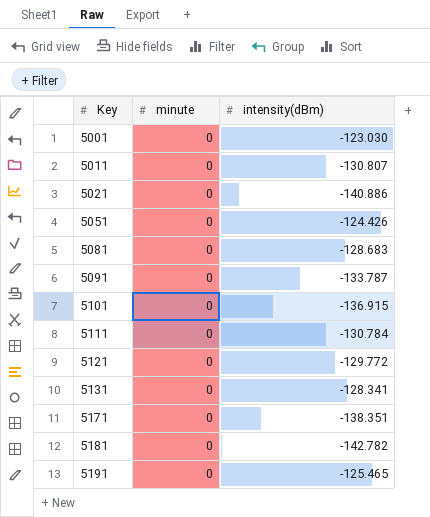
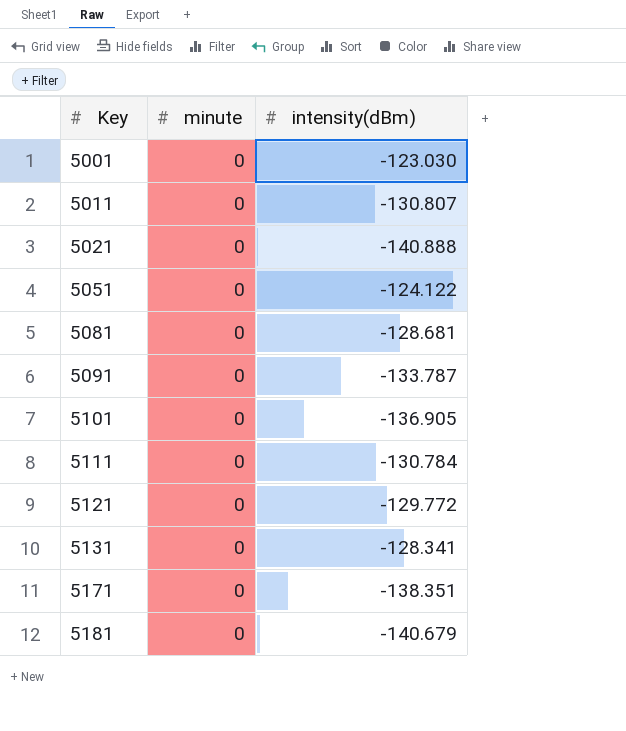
row 5191: 0 | -125.465 -> none
5021 | intensity(dBm): -140.886 -> -140.888
5051 | intensity(dBm): -124.426 -> -124.122
5081 | intensity(dBm): -128.683 -> -128.681
5101 | intensity(dBm): -136.915 -> -136.905
5181 | intensity(dBm): -142.782 -> -140.679

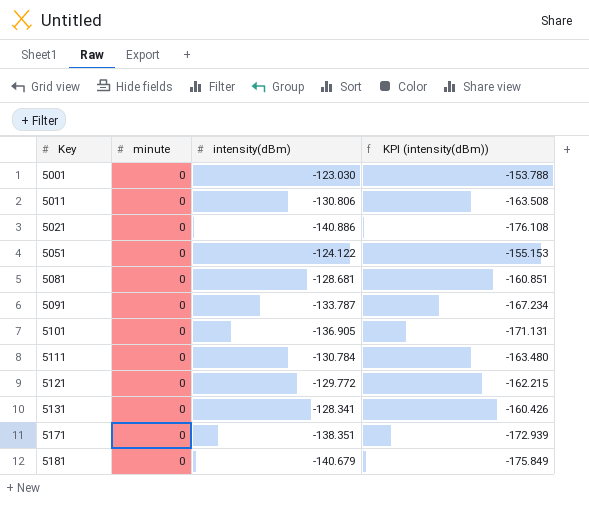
column KPI (intensity(dBm)) | formula: none -> [intensity(dBm)] * 1.25
5011 | intensity(dBm): -130.807 -> -130.806
5021 | intensity(dBm): -140.888 -> -140.886

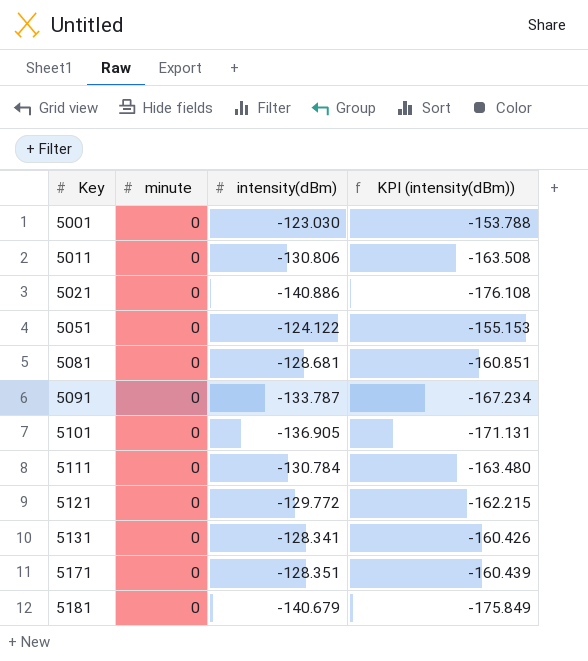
5171 | intensity(dBm): -138.351 -> -128.351
5171 | KPI (intensity(dBm)): -172.939 -> -160.439

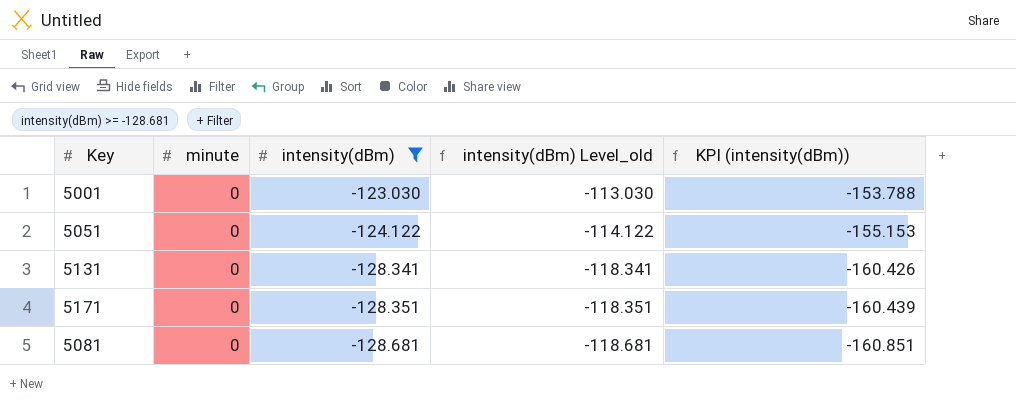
filter: none -> intensity(dBm) >= -128.681
row order: Key ascending -> intensity(dBm) descending
column intensity(dBm) Level_old | formula: none -> [intensity(dBm)] + 10

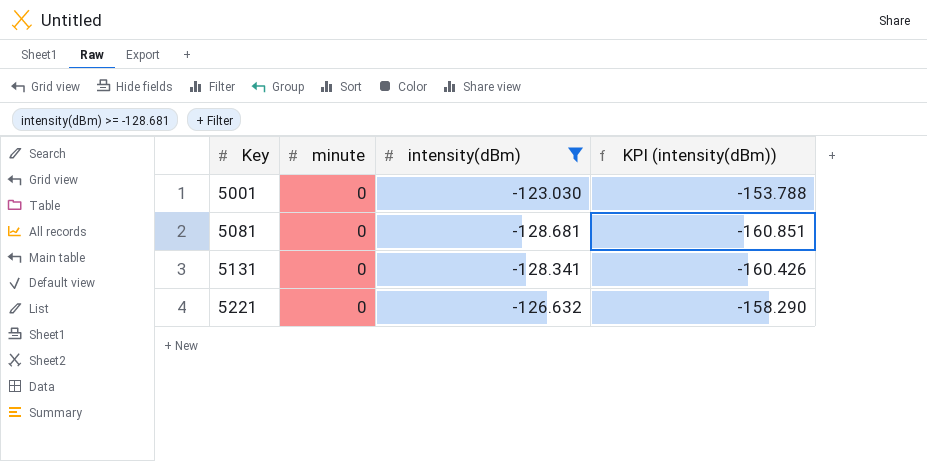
row order: intensity(dBm) descending -> Key ascending
column intensity(dBm) Level_old | formula: [intensity(dBm)] + 10 -> none
row 5051: 0 | -124.122 | -114.122 | -155.153 -> none
row 5171: 0 | -128.351 | -118.351 | -160.439 -> none
row 5221: none -> 0 | -126.632 | -158.290

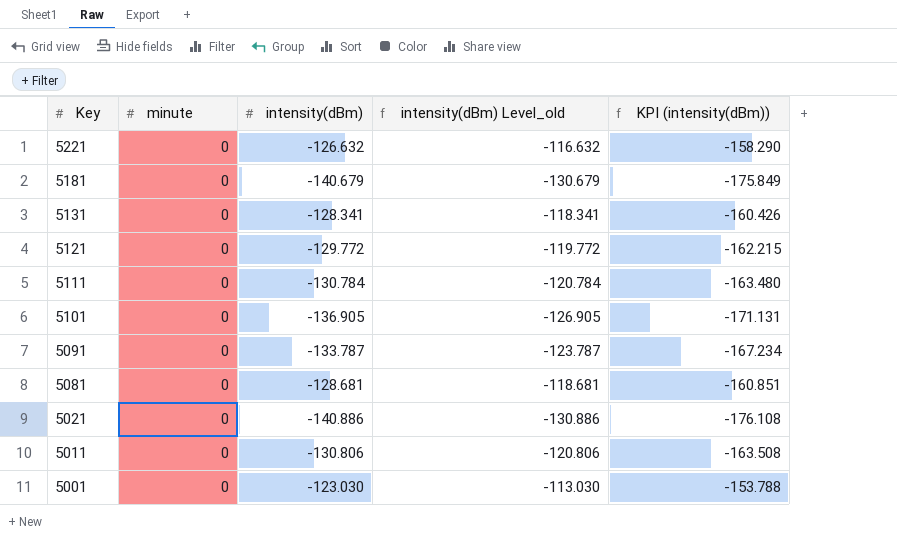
filter: intensity(dBm) >= -128.681 -> none
row order: Key ascending -> Key descending
column intensity(dBm) Level_old | formula: none -> [intensity(dBm)] + 10

